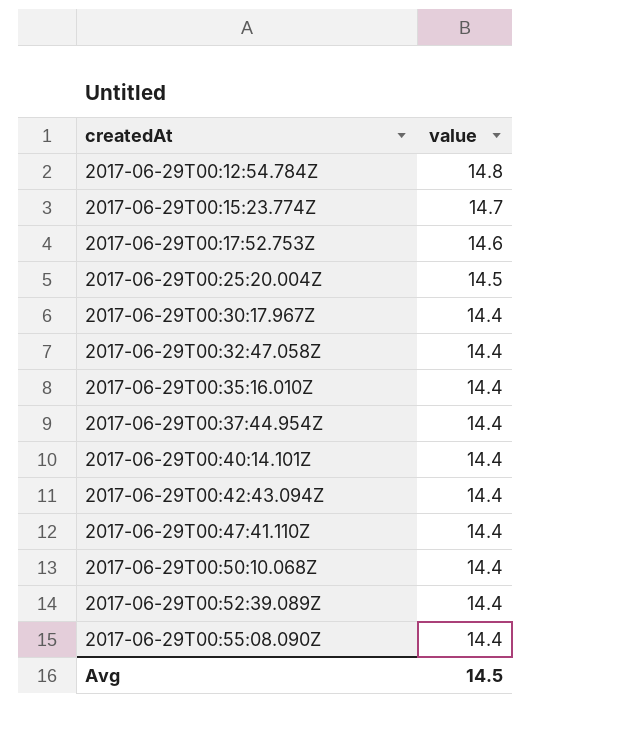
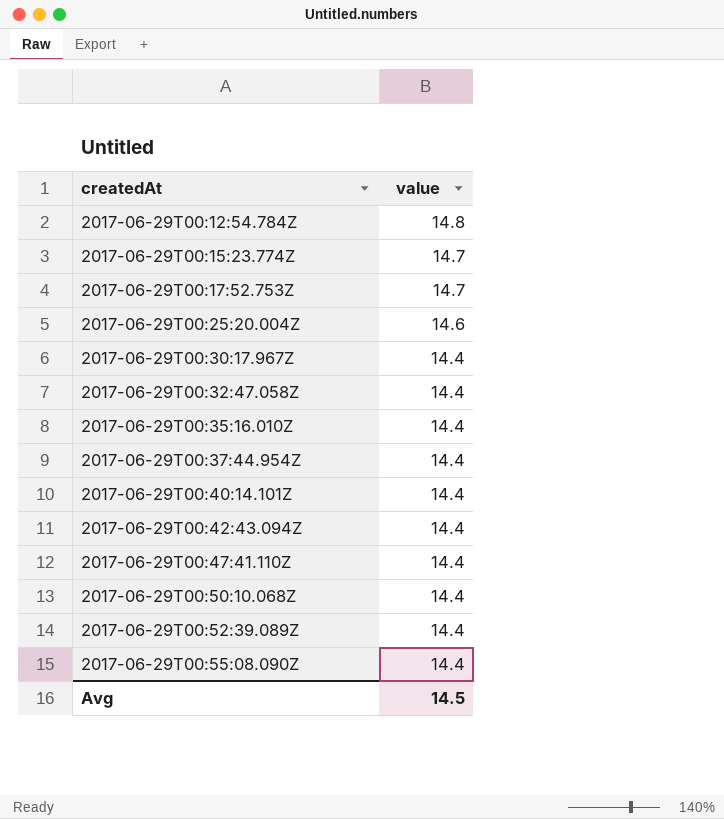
2017-06-29T00:17:52.753Z | value: 14.6 -> 14.7
2017-06-29T00:25:20.004Z | value: 14.5 -> 14.6

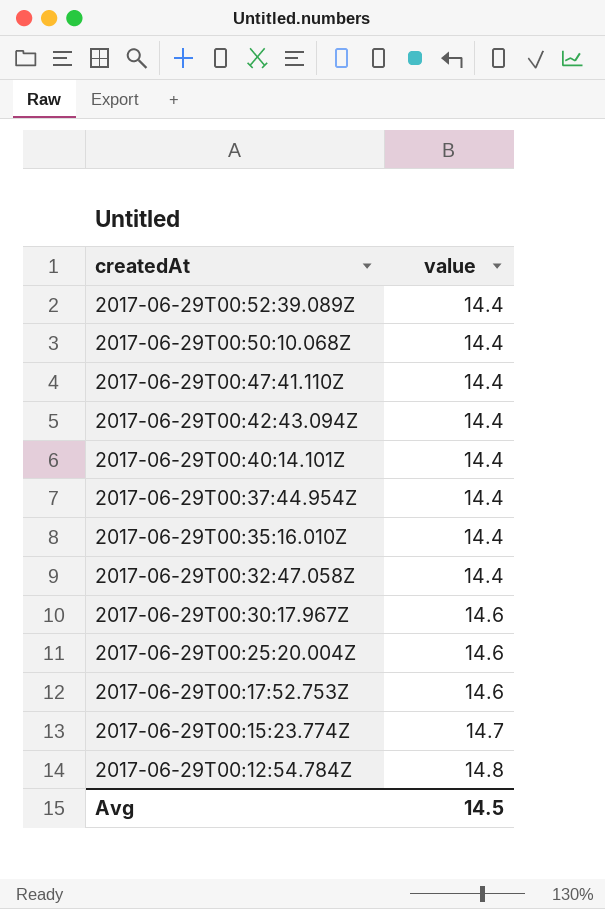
row order: createdAt ascending -> createdAt descending
row 2017-06-29T00:55:08.090Z: 14.4 -> none
2017-06-29T00:30:17.967Z | value: 14.4 -> 14.6
2017-06-29T00:17:52.753Z | value: 14.7 -> 14.6

